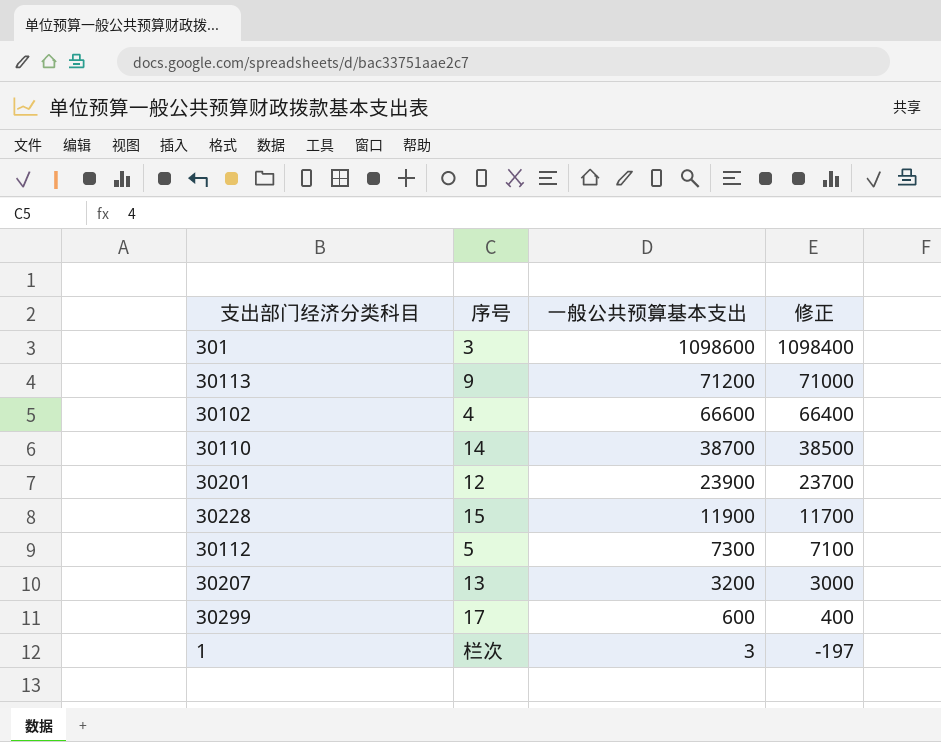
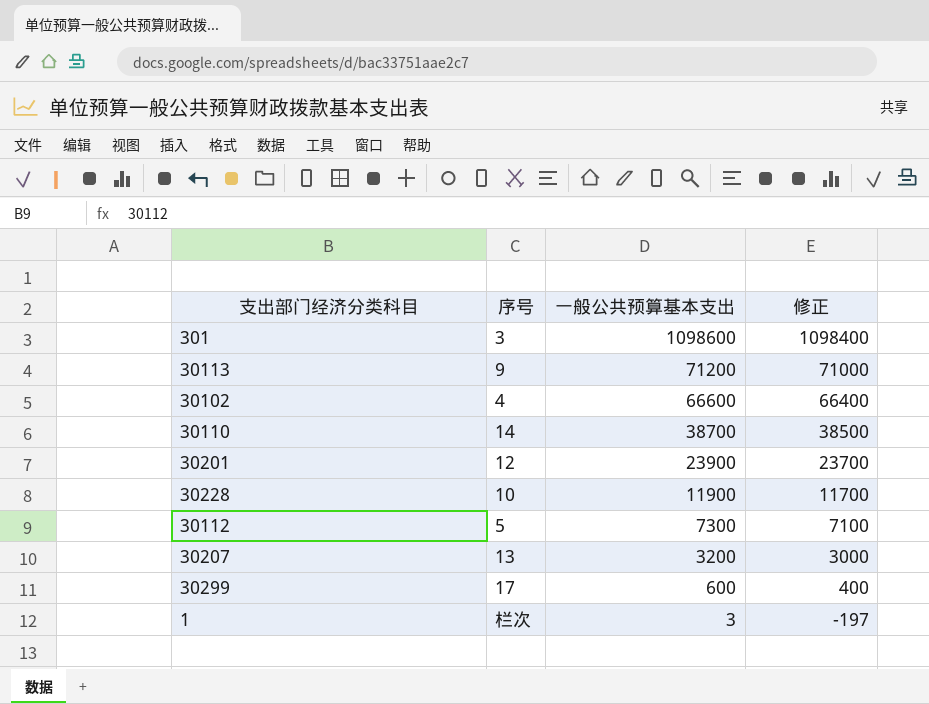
30228 | 序号: 15 -> 10

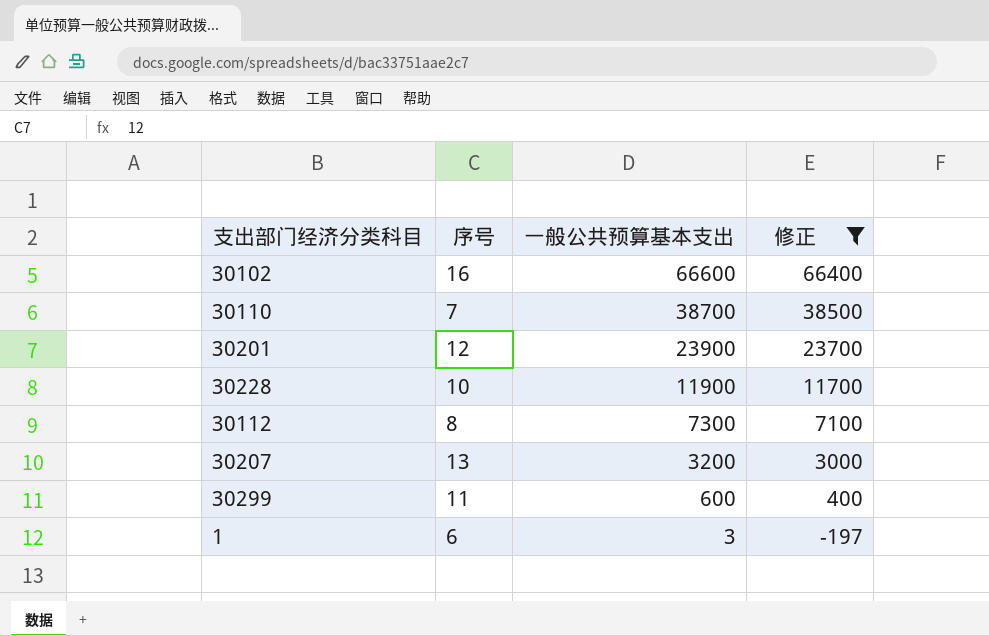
filter: none -> 修正 <= 66400
30102 | 序号: 4 -> 16
30110 | 序号: 14 -> 7
30112 | 序号: 5 -> 8
30299 | 序号: 17 -> 11
1 | 序号: 栏次 -> 6

